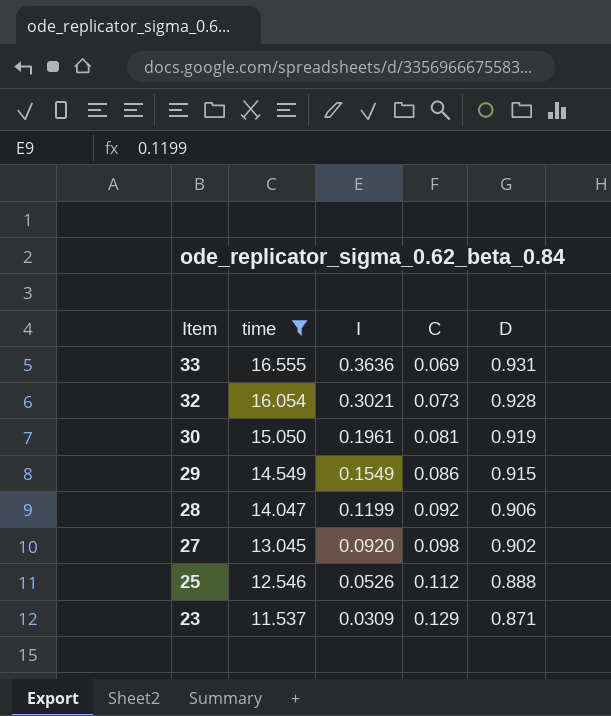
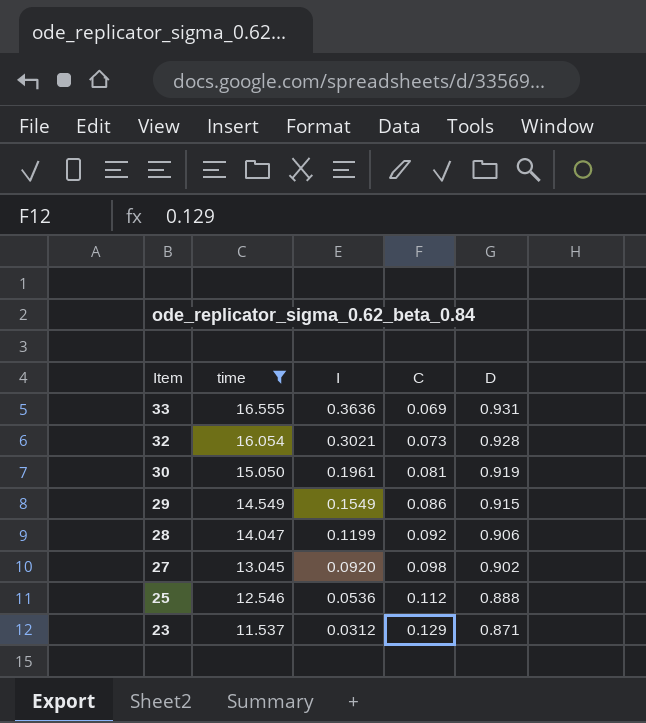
25 | I: 0.0526 -> 0.0536
23 | I: 0.0309 -> 0.0312

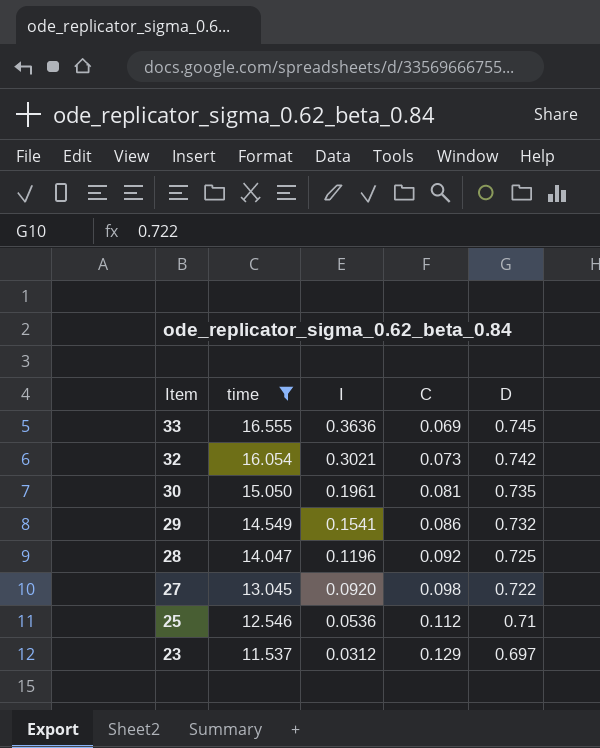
33 | D: 0.931 -> 0.745
32 | D: 0.928 -> 0.742
30 | D: 0.919 -> 0.735
29 | I: 0.1549 -> 0.1541
29 | D: 0.915 -> 0.732
28 | I: 0.1199 -> 0.1196
28 | D: 0.906 -> 0.725
27 | D: 0.902 -> 0.722
25 | D: 0.888 -> 0.71
23 | D: 0.871 -> 0.697

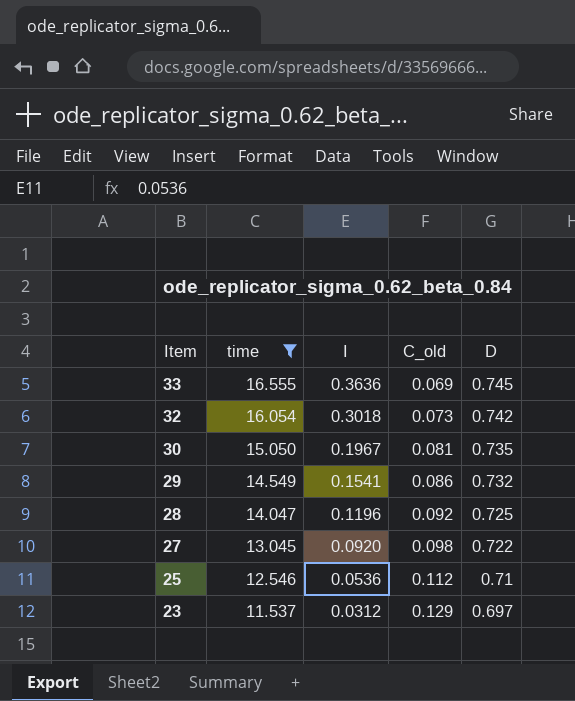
column name: C -> C_old
32 | I: 0.3021 -> 0.3018
30 | I: 0.1961 -> 0.1967

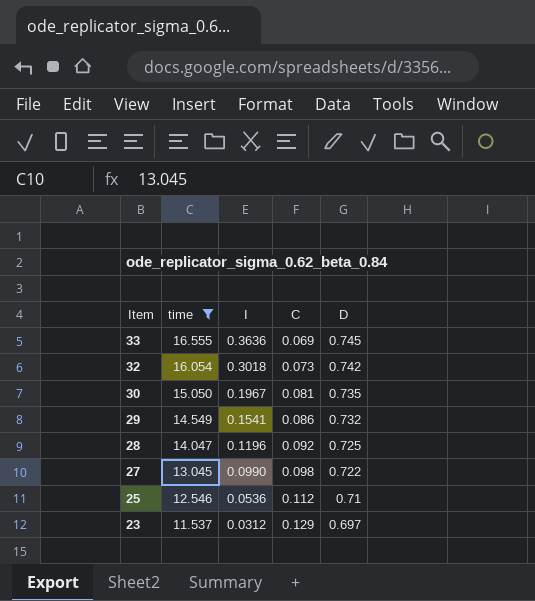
column name: C_old -> C
27 | I: 0.0920 -> 0.0990

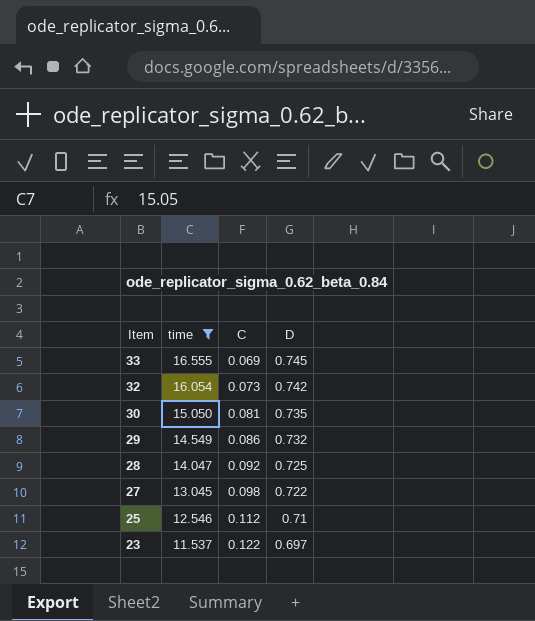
column I | position: 3 -> none
23 | C: 0.129 -> 0.122

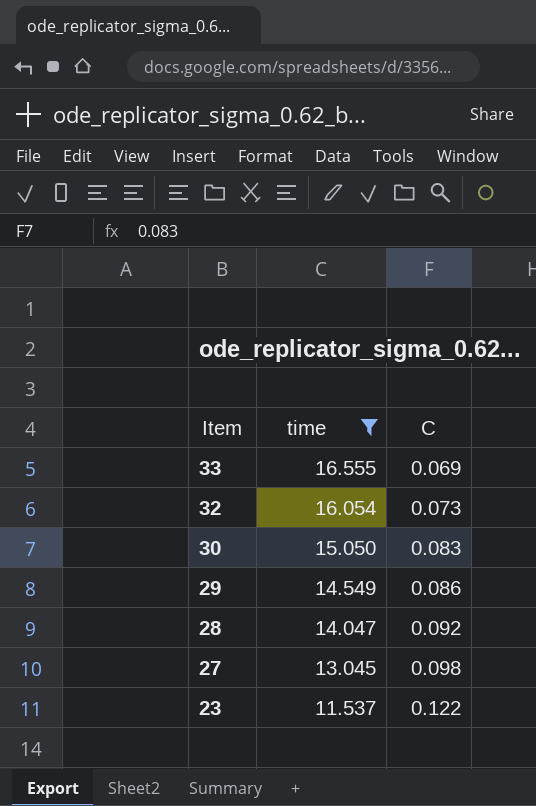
column D | position: 4 -> none
row 25: 12.546 | 0.112 | 0.71 -> none
30 | C: 0.081 -> 0.083

